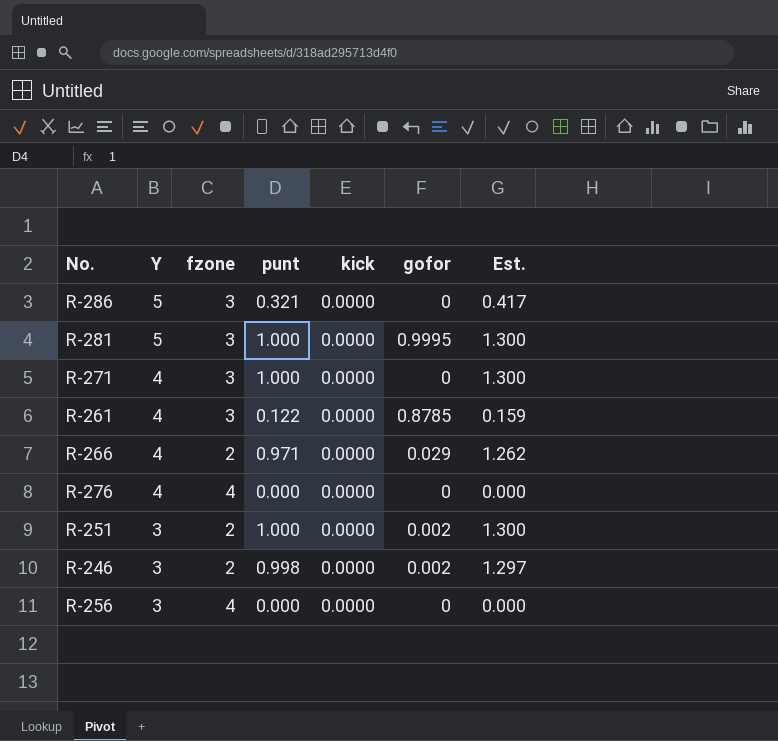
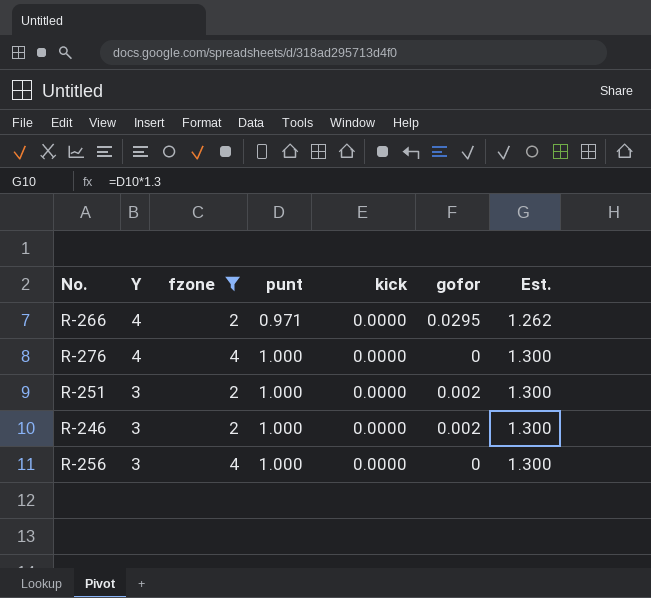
filter: none -> fzone != 3
R-266 | gofor: 0.029 -> 0.0295
R-276 | punt: 0.000 -> 1.000
R-276 | Est.: 0.000 -> 1.300
R-246 | punt: 0.998 -> 1.000
R-246 | Est.: 1.297 -> 1.300
R-256 | punt: 0.000 -> 1.000
R-256 | Est.: 0.000 -> 1.300

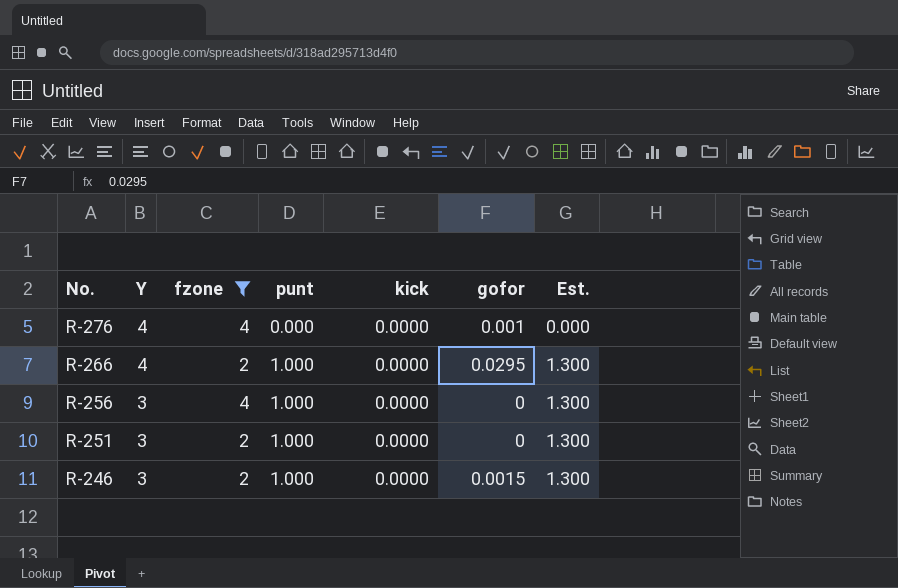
row order: Y descending -> No. descending
R-276 | punt: 1.000 -> 0.000
R-276 | gofor: 0 -> 0.001
R-276 | Est.: 1.300 -> 0.000
R-266 | punt: 0.971 -> 1.000
R-266 | Est.: 1.262 -> 1.300
R-251 | gofor: 0.002 -> 0
R-246 | gofor: 0.002 -> 0.0015

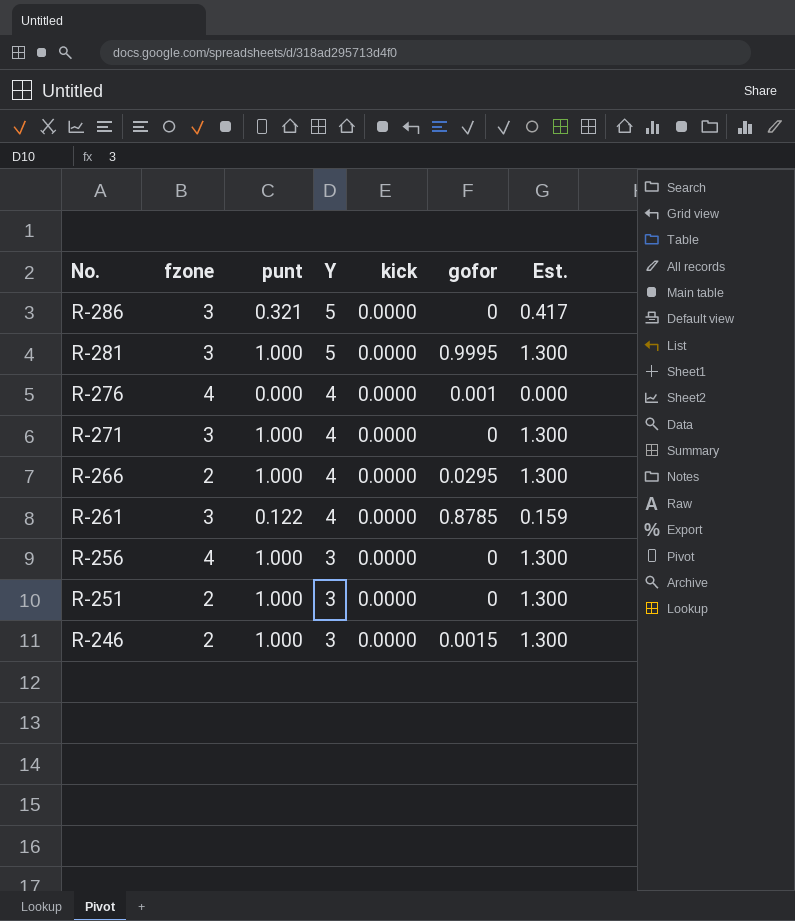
filter: fzone != 3 -> none
column Y | position: 2 -> 4

